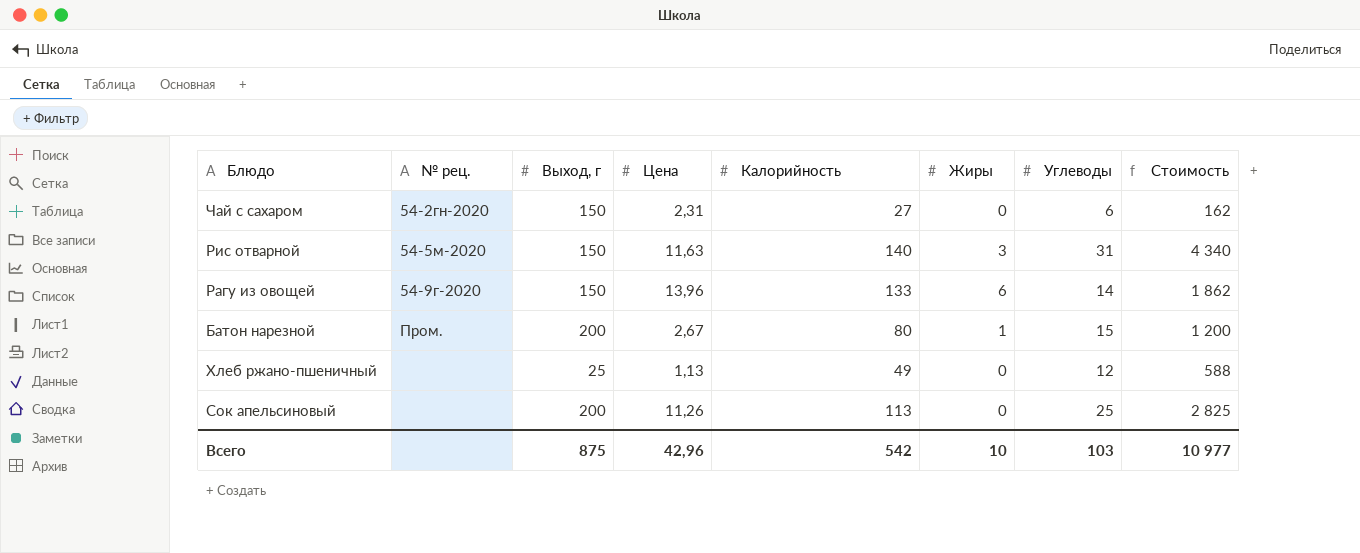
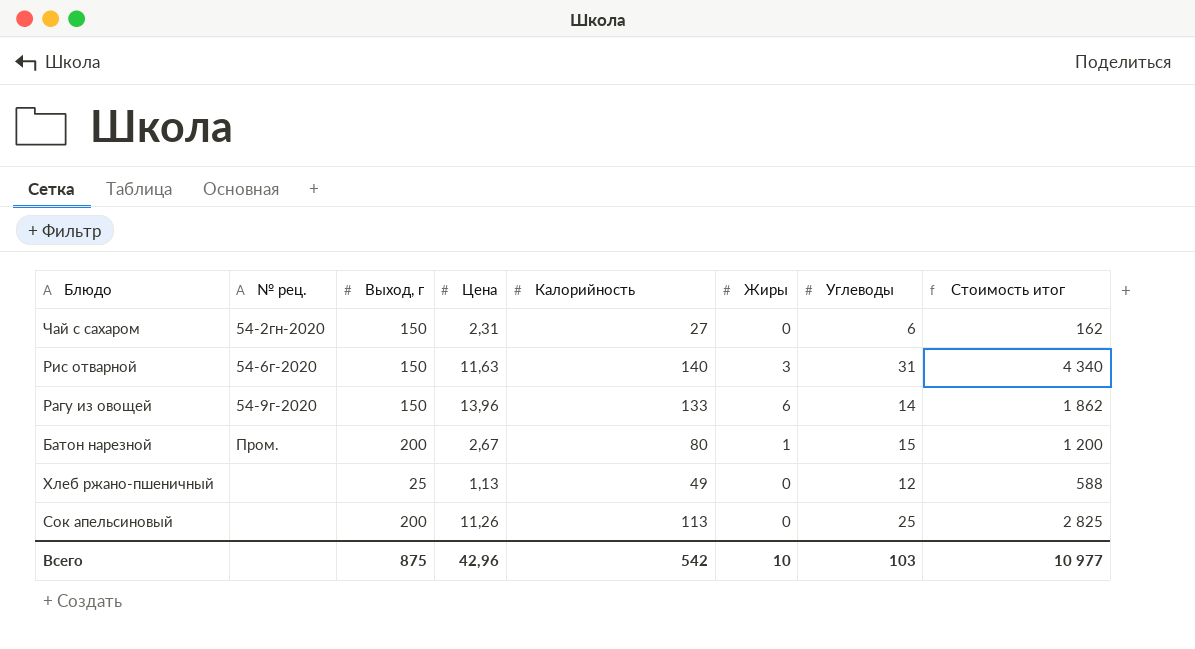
column name: Стоимость -> Стоимость итог
Рис отварной | № рец.: 54-5м-2020 -> 54-6г-2020

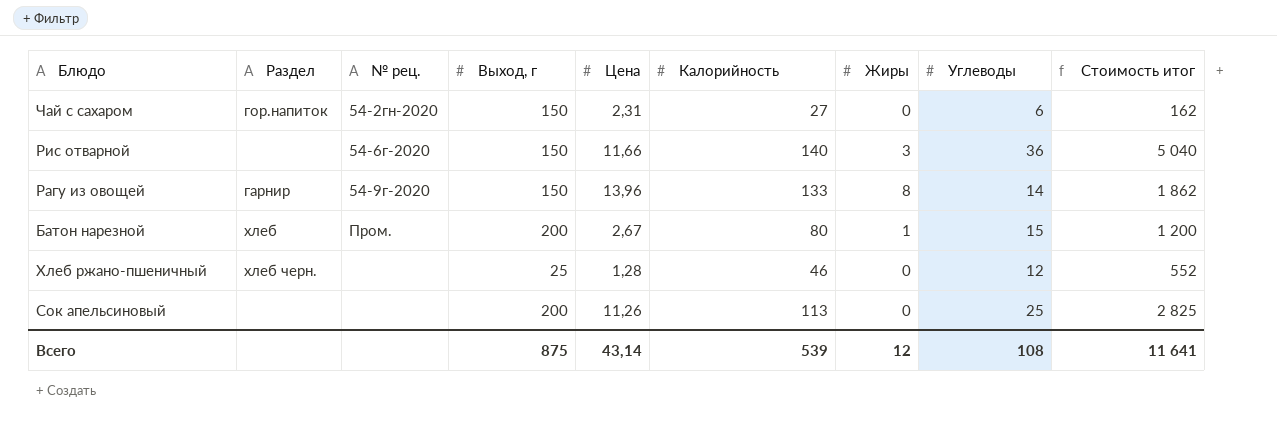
column Раздел | position: none -> 2
Рис отварной | Цена: 11,63 -> 11,66
Рис отварной | Углеводы: 31 -> 36
Рис отварной | Стоимость итог: 4 340 -> 5 040
Рагу из овощей | Жиры: 6 -> 8
Хлеб ржано-пшеничный | Цена: 1,13 -> 1,28
Хлеб ржано-пшеничный | Калорийность: 49 -> 46
Хлеб ржано-пшеничный | Стоимость итог: 588 -> 552
Всего | Цена: 42,96 -> 43,14
Всего | Калорийность: 542 -> 539
Всего | Жиры: 10 -> 12
Всего | Углеводы: 103 -> 108
Всего | Стоимость итог: 10 977 -> 11 641

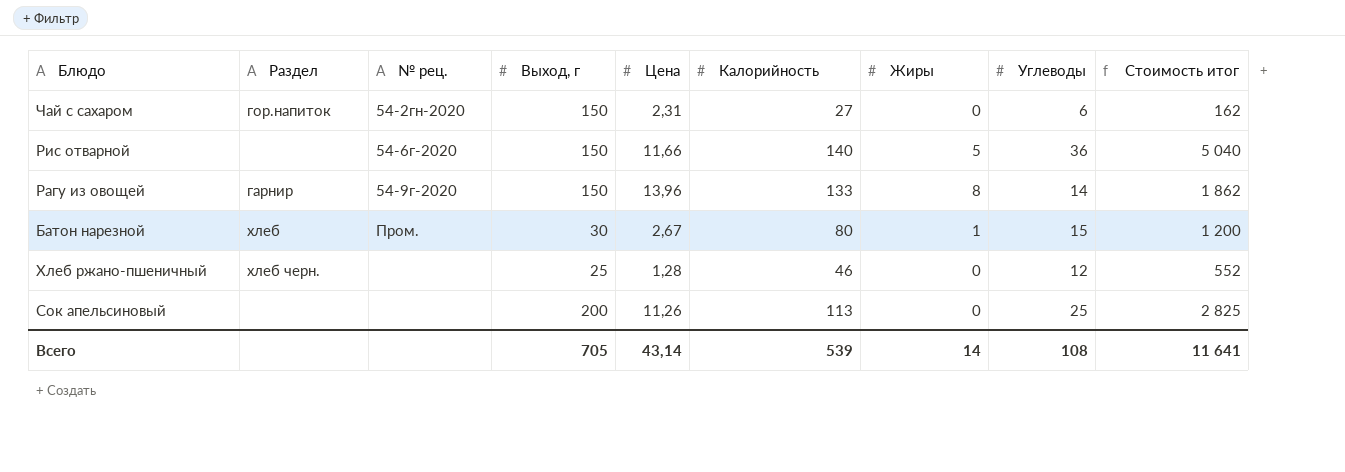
Рис отварной | Жиры: 3 -> 5
Батон нарезной | Выход, г: 200 -> 30
Всего | Выход, г: 875 -> 705
Всего | Жиры: 12 -> 14

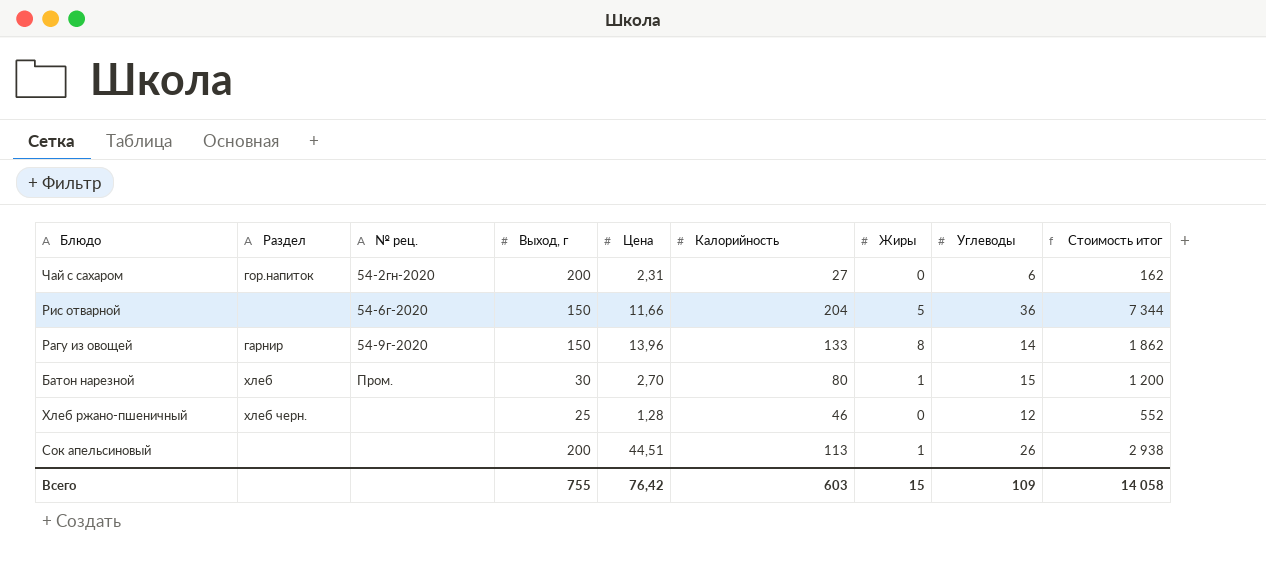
Чай с сахаром | Выход, г: 150 -> 200
Рис отварной | Калорийность: 140 -> 204
Рис отварной | Стоимость итог: 5 040 -> 7 344
Батон нарезной | Цена: 2,67 -> 2,70
Сок апельсиновый | Цена: 11,26 -> 44,51
Сок апельсиновый | Жиры: 0 -> 1
Сок апельсиновый | Углеводы: 25 -> 26
Сок апельсиновый | Стоимость итог: 2 825 -> 2 938
Всего | Выход, г: 705 -> 755
Всего | Цена: 43,14 -> 76,42
Всего | Калорийность: 539 -> 603
Всего | Жиры: 14 -> 15
Всего | Углеводы: 108 -> 109
Всего | Стоимость итог: 11 641 -> 14 058

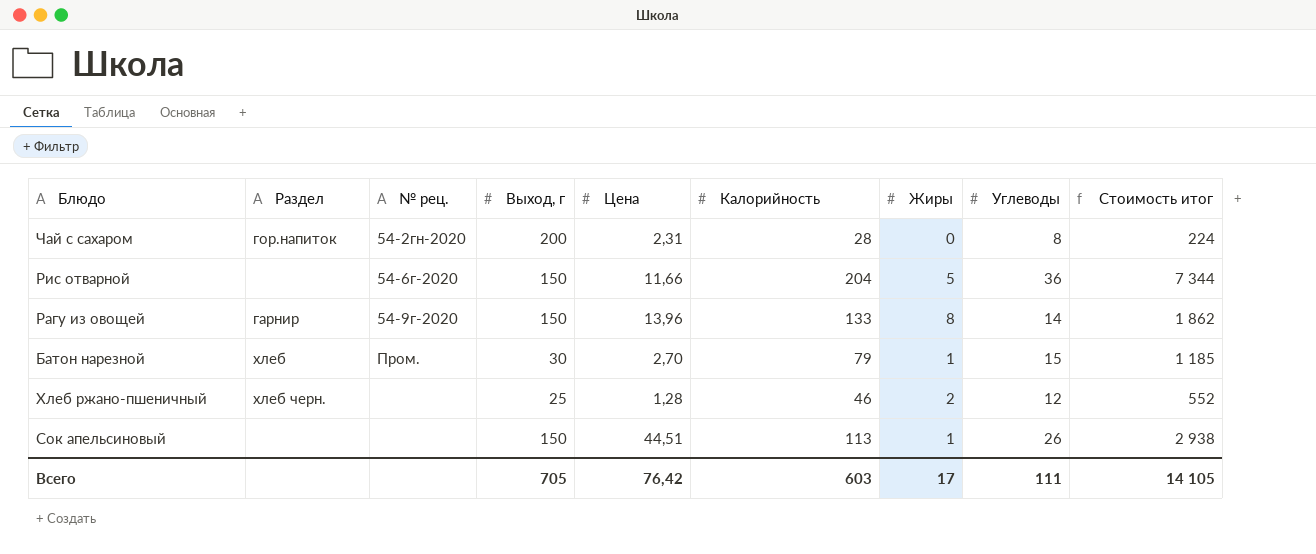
Чай с сахаром | Калорийность: 27 -> 28
Чай с сахаром | Углеводы: 6 -> 8
Чай с сахаром | Стоимость итог: 162 -> 224
Батон нарезной | Калорийность: 80 -> 79
Батон нарезной | Стоимость итог: 1 200 -> 1 185
Хлеб ржано-пшеничный | Жиры: 0 -> 2
Сок апельсиновый | Выход, г: 200 -> 150
Всего | Выход, г: 755 -> 705
Всего | Жиры: 15 -> 17
Всего | Углеводы: 109 -> 111
Всего | Стоимость итог: 14 058 -> 14 105

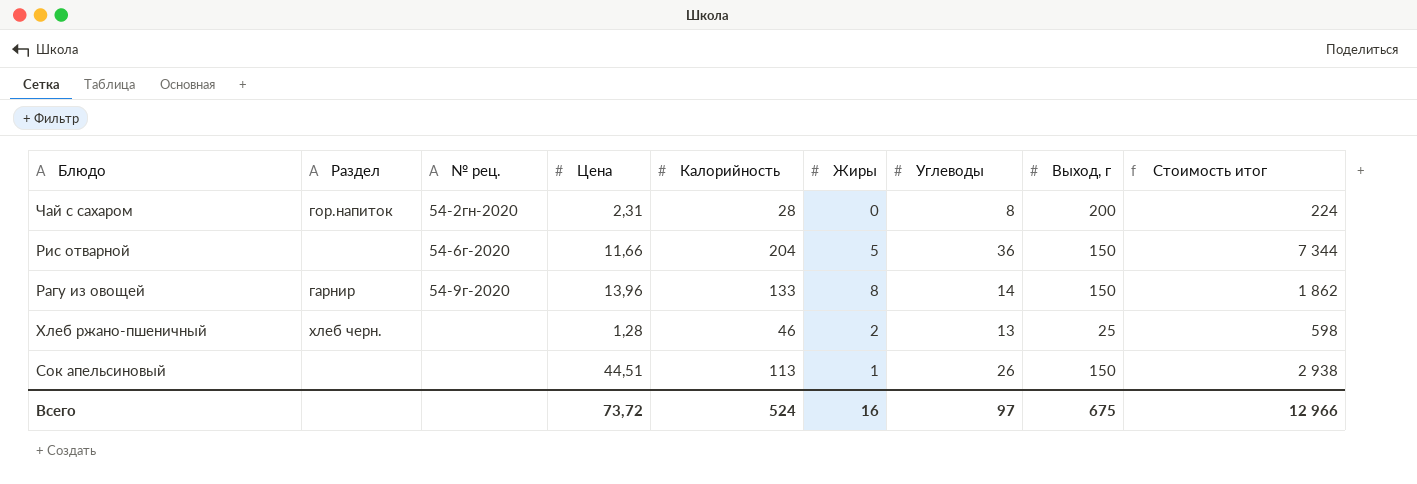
column Выход, г | position: 4 -> 8
row Батон нарезной: хлеб | Пром. | 30 | 2,70 | 79 | 1 | 15 | 1 185 -> none
Хлеб ржано-пшеничный | Углеводы: 12 -> 13
Хлеб ржано-пшеничный | Стоимость итог: 552 -> 598
Всего | Цена: 76,42 -> 73,72
Всего | Калорийность: 603 -> 524
Всего | Жиры: 17 -> 16
Всего | Углеводы: 111 -> 97
Всего | Выход, г: 705 -> 675
Всего | Стоимость итог: 14 105 -> 12 966

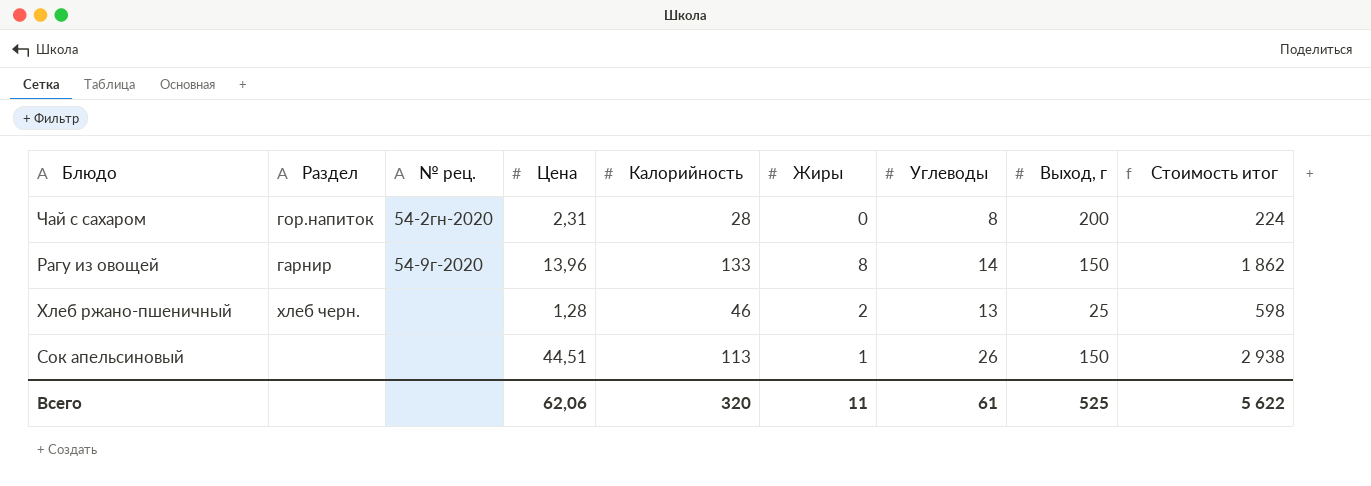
row Рис отварной: none | 54-6г-2020 | 11,66 | 204 | 5 | 36 | 150 | 7 344 -> none
Всего | Цена: 73,72 -> 62,06
Всего | Калорийность: 524 -> 320
Всего | Жиры: 16 -> 11
Всего | Углеводы: 97 -> 61
Всего | Выход, г: 675 -> 525
Всего | Стоимость итог: 12 966 -> 5 622

